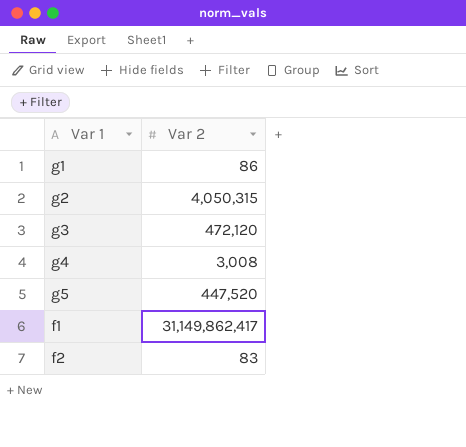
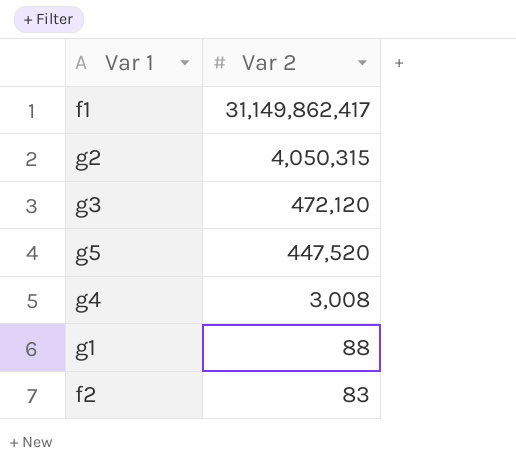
row order: none -> Var 2 descending
g1 | Var 2: 86 -> 88

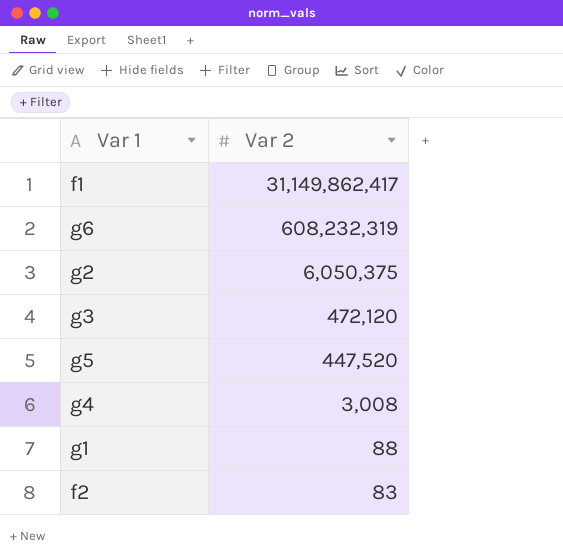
row g6: none -> 608,232,319
g2 | Var 2: 4,050,315 -> 6,050,375

